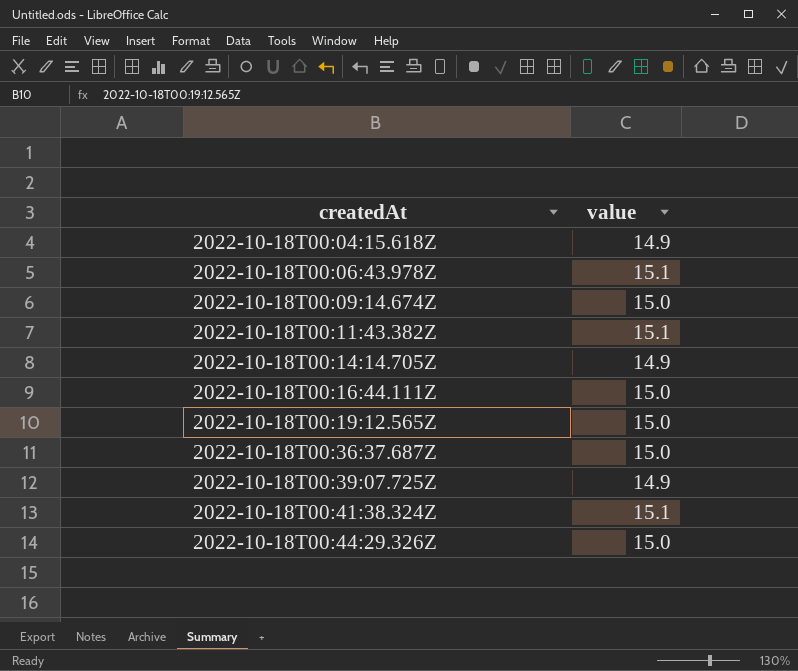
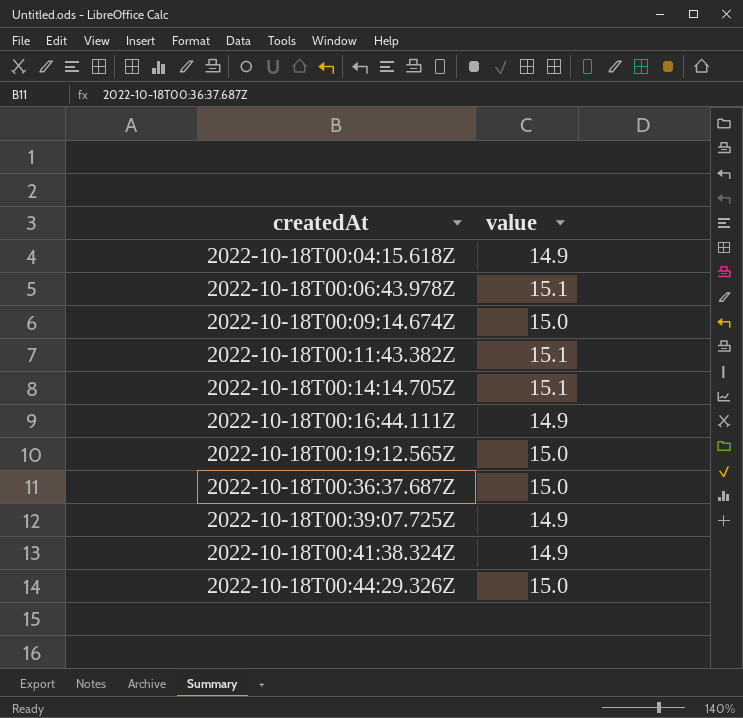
2022-10-18T00:14:14.705Z | value: 14.9 -> 15.1
2022-10-18T00:16:44.111Z | value: 15.0 -> 14.9
2022-10-18T00:41:38.324Z | value: 15.1 -> 14.9

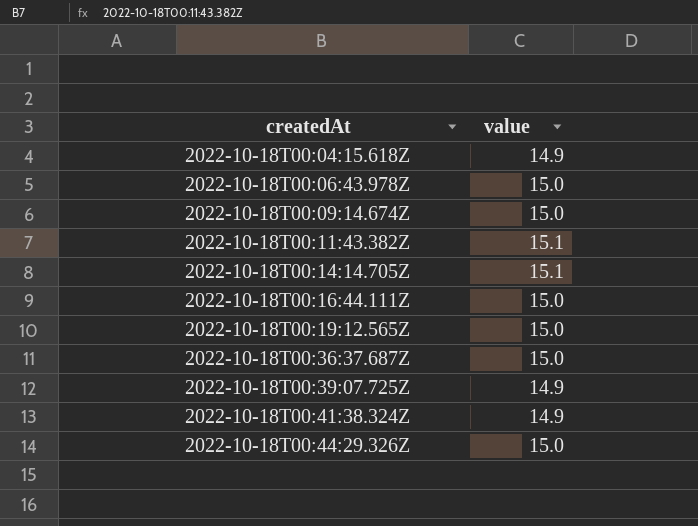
2022-10-18T00:06:43.978Z | value: 15.1 -> 15.0
2022-10-18T00:16:44.111Z | value: 14.9 -> 15.0

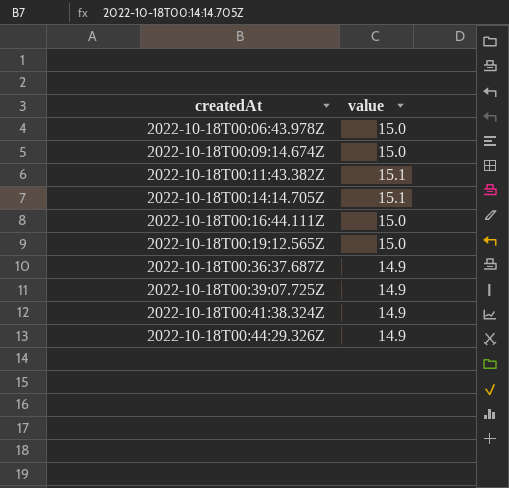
row 2022-10-18T00:04:15.618Z: 14.9 -> none
2022-10-18T00:36:37.687Z | value: 15.0 -> 14.9
2022-10-18T00:44:29.326Z | value: 15.0 -> 14.9

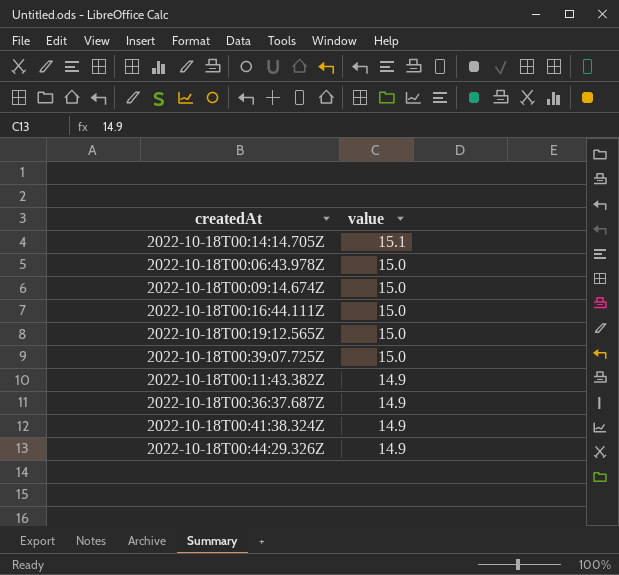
row order: createdAt ascending -> value descending
2022-10-18T00:39:07.725Z | value: 14.9 -> 15.0
2022-10-18T00:11:43.382Z | value: 15.1 -> 14.9

